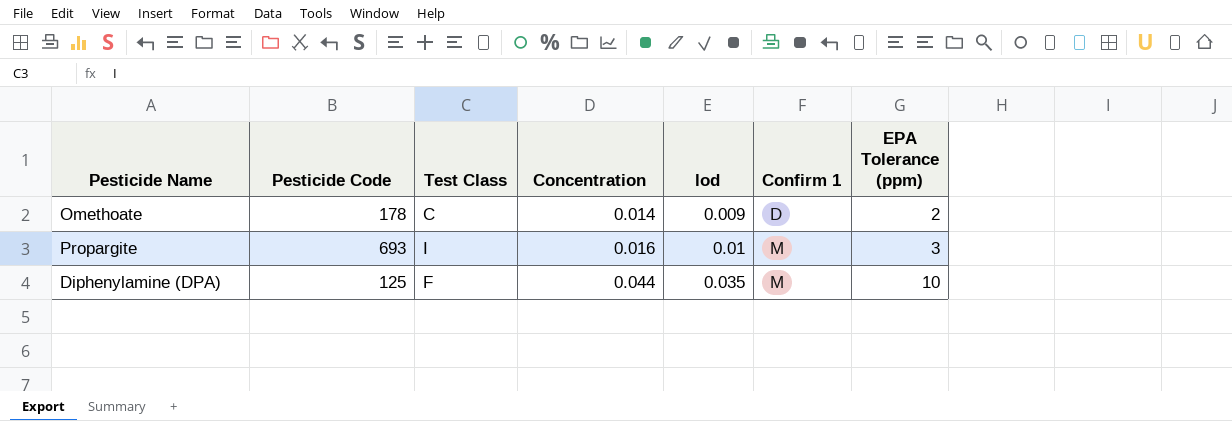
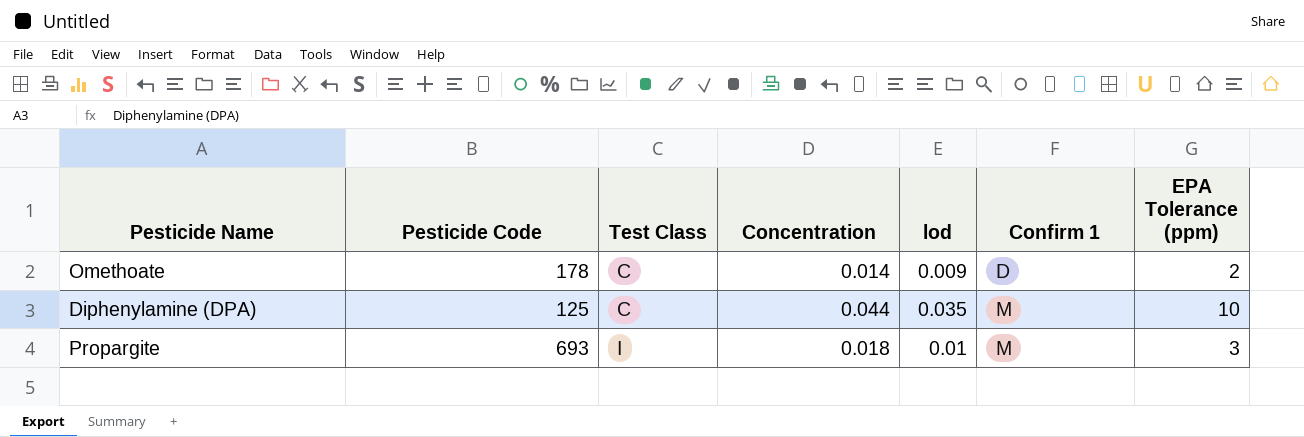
row order: Concentration ascending -> Test Class ascending
Diphenylamine (DPA) | Test Class: F -> C
Propargite | Concentration: 0.016 -> 0.018

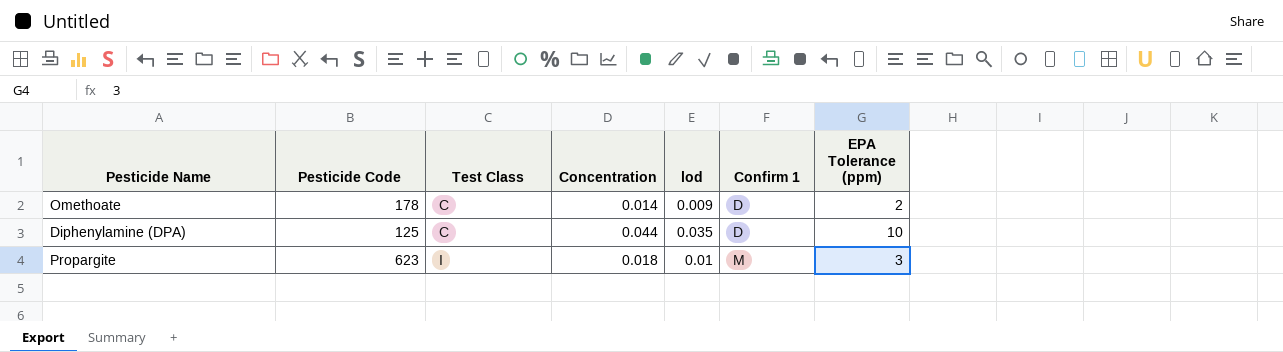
Diphenylamine (DPA) | Confirm 1: M -> D
Propargite | Pesticide Code: 693 -> 623

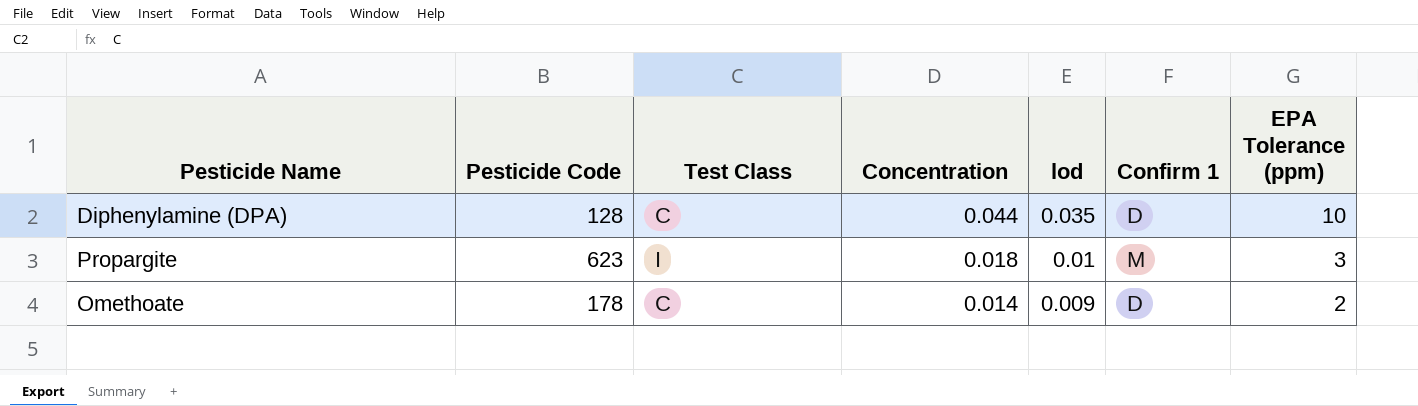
row order: Test Class ascending -> Concentration descending
Diphenylamine (DPA) | Pesticide Code: 125 -> 128

